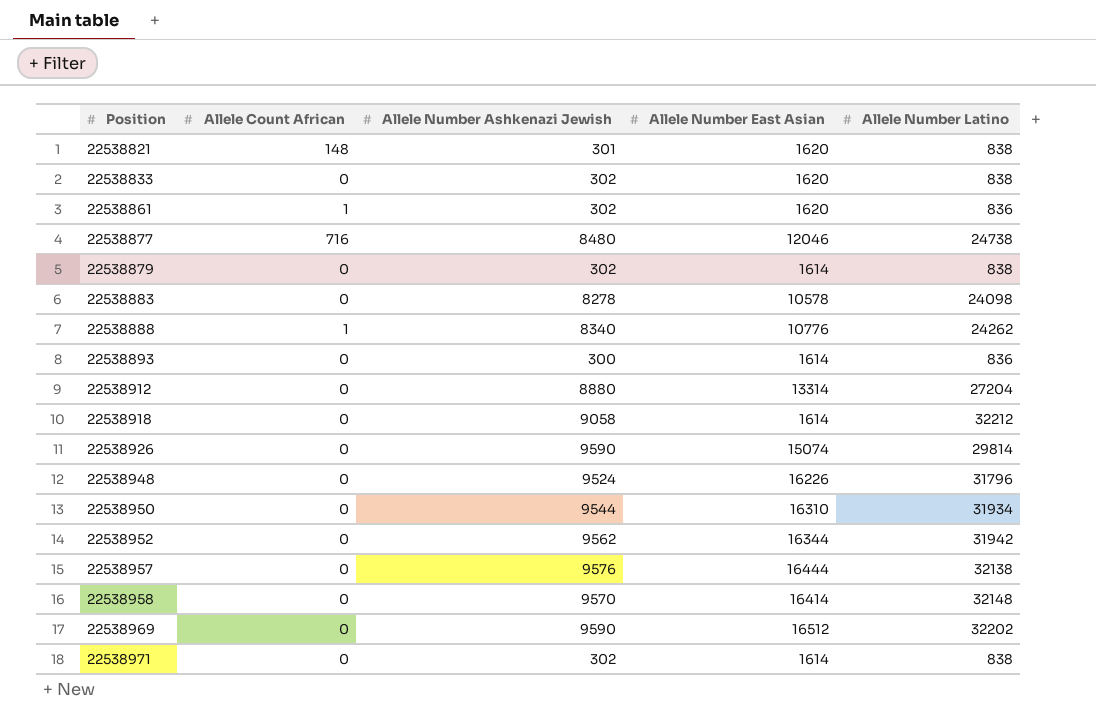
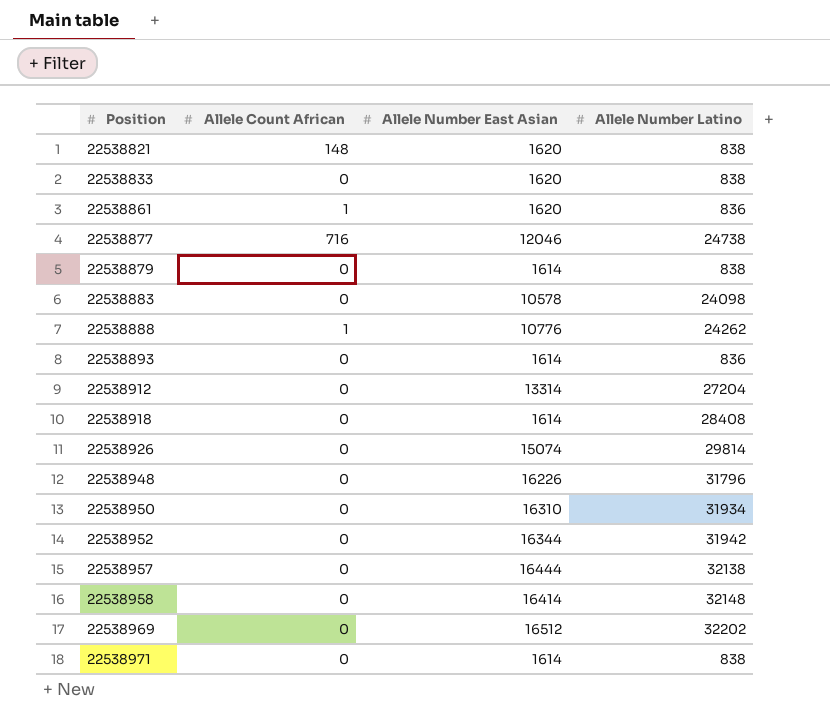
column Allele Number Ashkenazi Jewish | position: 3 -> none
22538918 | Allele Number Latino: 32212 -> 28408

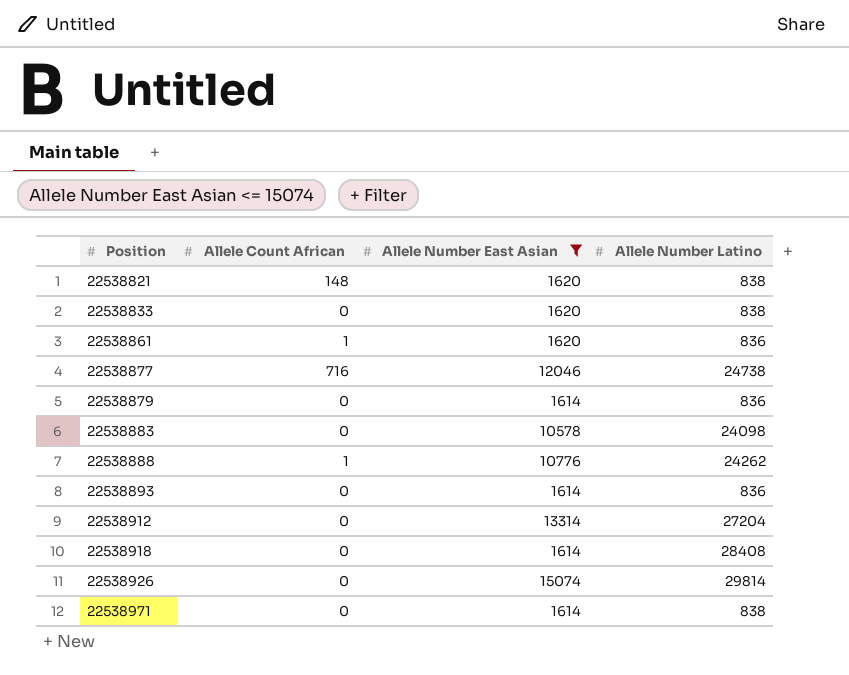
filter: none -> Allele Number East Asian <= 15074
22538879 | Allele Number Latino: 838 -> 836

